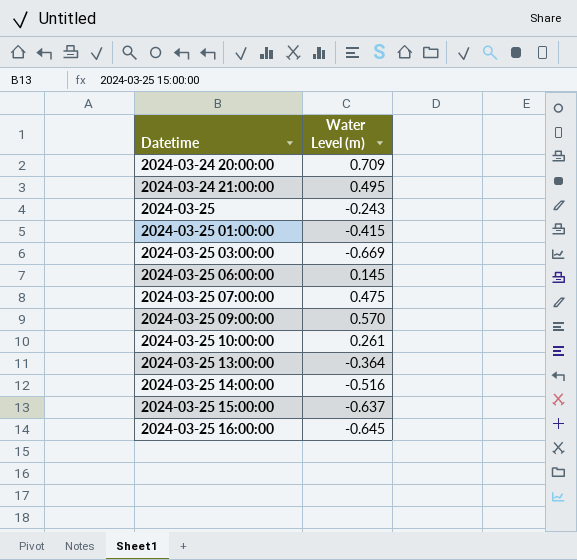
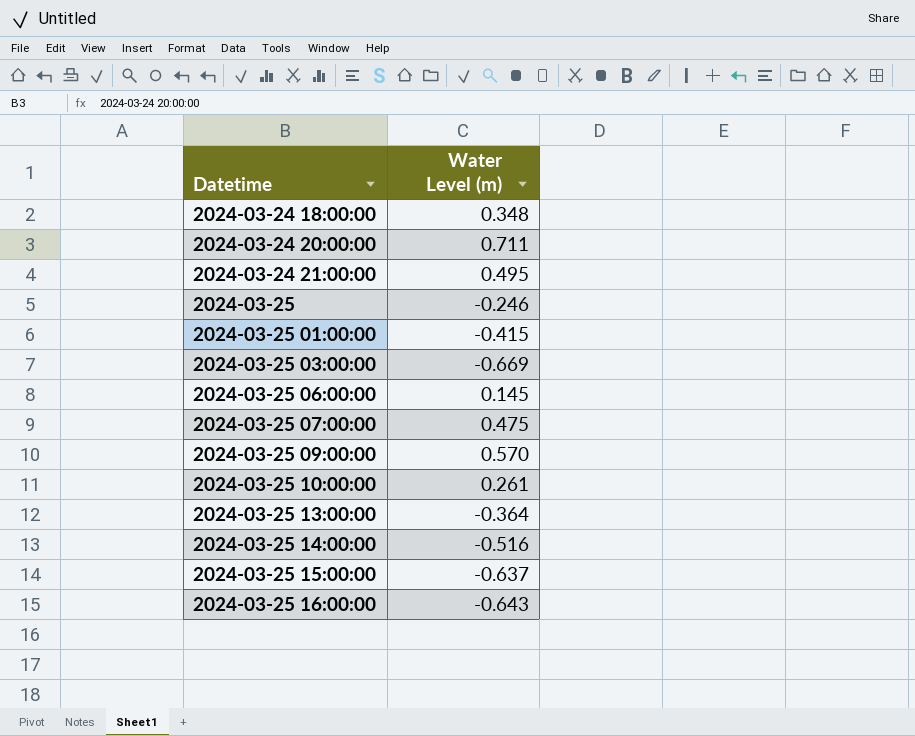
row 2024-03-24 18:00:00: none -> 0.348
2024-03-24 20:00:00 | Water Level (m): 0.709 -> 0.711
2024-03-25 | Water Level (m): -0.243 -> -0.246
2024-03-25 16:00:00 | Water Level (m): -0.645 -> -0.643

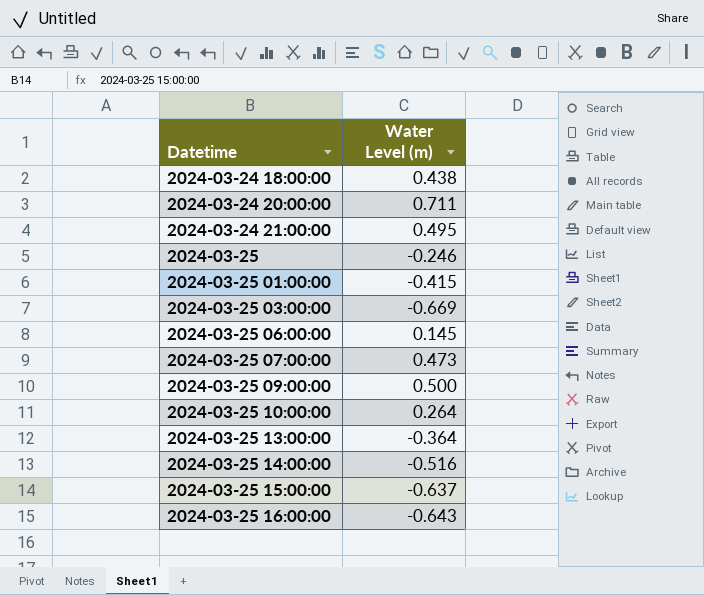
2024-03-24 18:00:00 | Water Level (m): 0.348 -> 0.438
2024-03-25 07:00:00 | Water Level (m): 0.475 -> 0.473
2024-03-25 09:00:00 | Water Level (m): 0.570 -> 0.500
2024-03-25 10:00:00 | Water Level (m): 0.261 -> 0.264

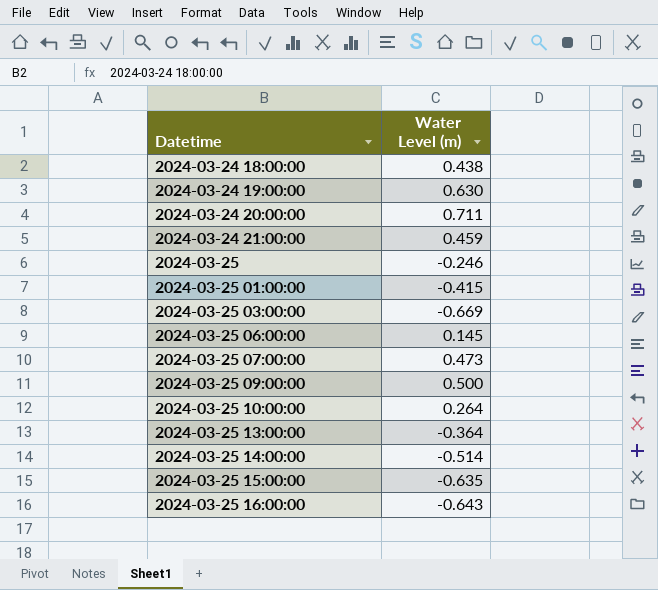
row 2024-03-24 19:00:00: none -> 0.630
2024-03-24 21:00:00 | Water Level (m): 0.495 -> 0.459
2024-03-25 14:00:00 | Water Level (m): -0.516 -> -0.514
2024-03-25 15:00:00 | Water Level (m): -0.637 -> -0.635

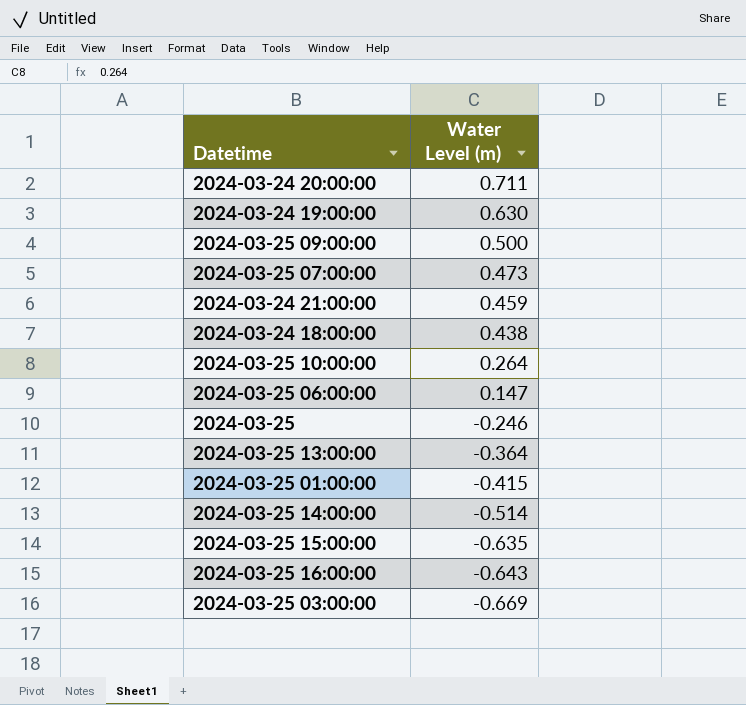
row order: Datetime ascending -> Water Level (m) descending
2024-03-25 06:00:00 | Water Level (m): 0.145 -> 0.147

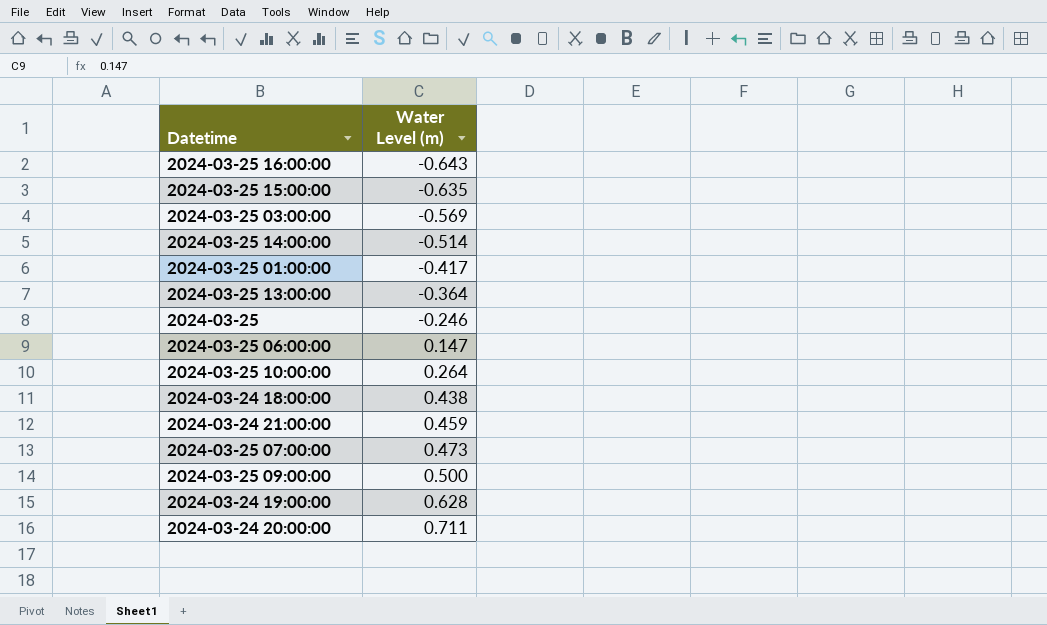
row order: Water Level (m) descending -> Water Level (m) ascending
2024-03-25 03:00:00 | Water Level (m): -0.669 -> -0.569
2024-03-25 01:00:00 | Water Level (m): -0.415 -> -0.417
2024-03-24 19:00:00 | Water Level (m): 0.630 -> 0.628

